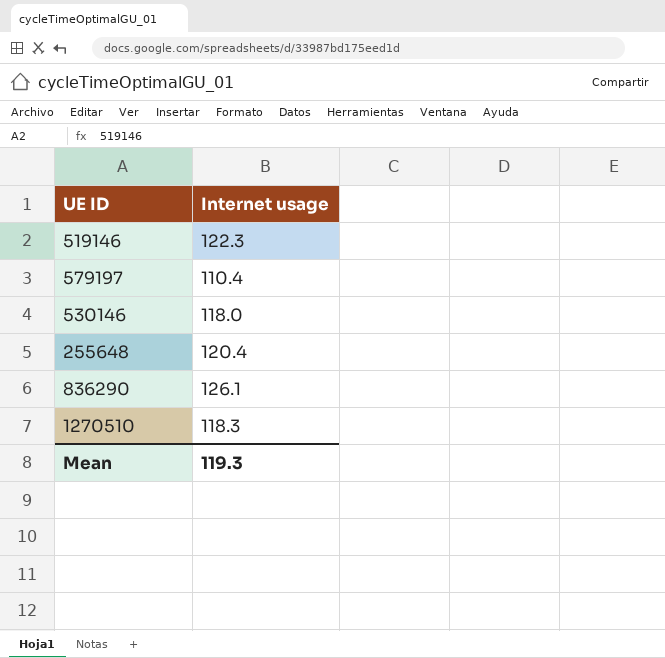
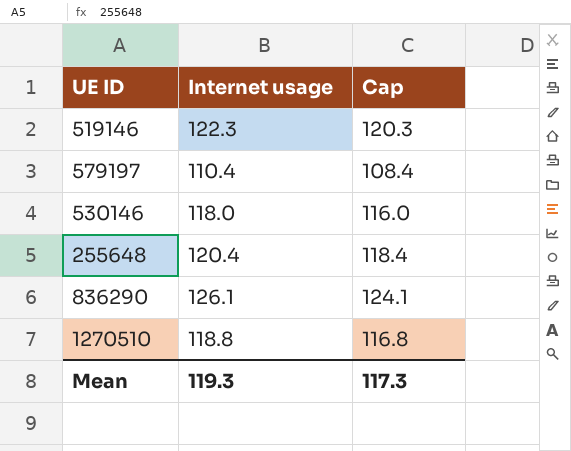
column Cap | formula: none -> [Internet usage] - 2
1270510 | Internet usage: 118.3 -> 118.8

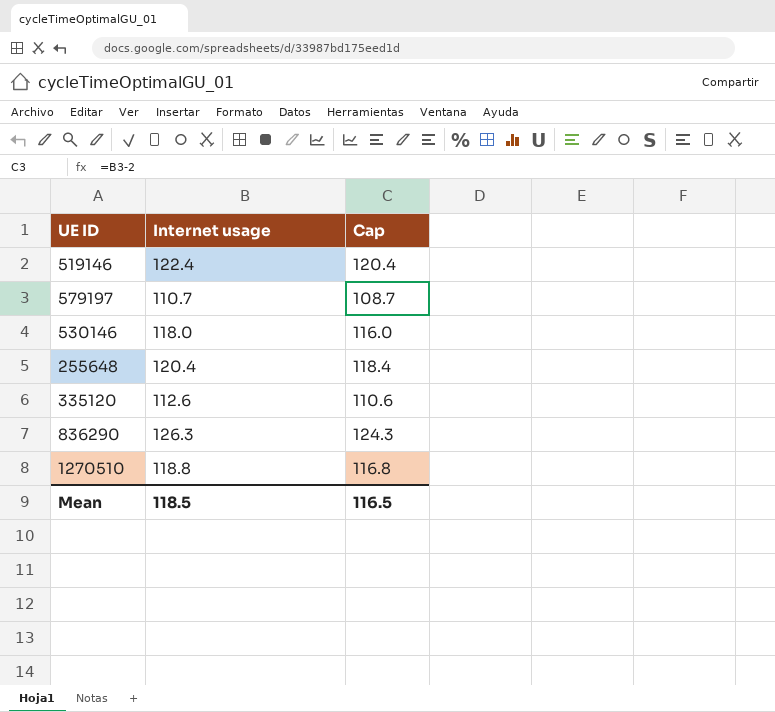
519146 | Internet usage: 122.3 -> 122.4
519146 | Cap: 120.3 -> 120.4
579197 | Internet usage: 110.4 -> 110.7
579197 | Cap: 108.4 -> 108.7
row 335120: none -> 112.6 | 110.6
836290 | Internet usage: 126.1 -> 126.3
836290 | Cap: 124.1 -> 124.3
Mean | Internet usage: 119.3 -> 118.5
Mean | Cap: 117.3 -> 116.5

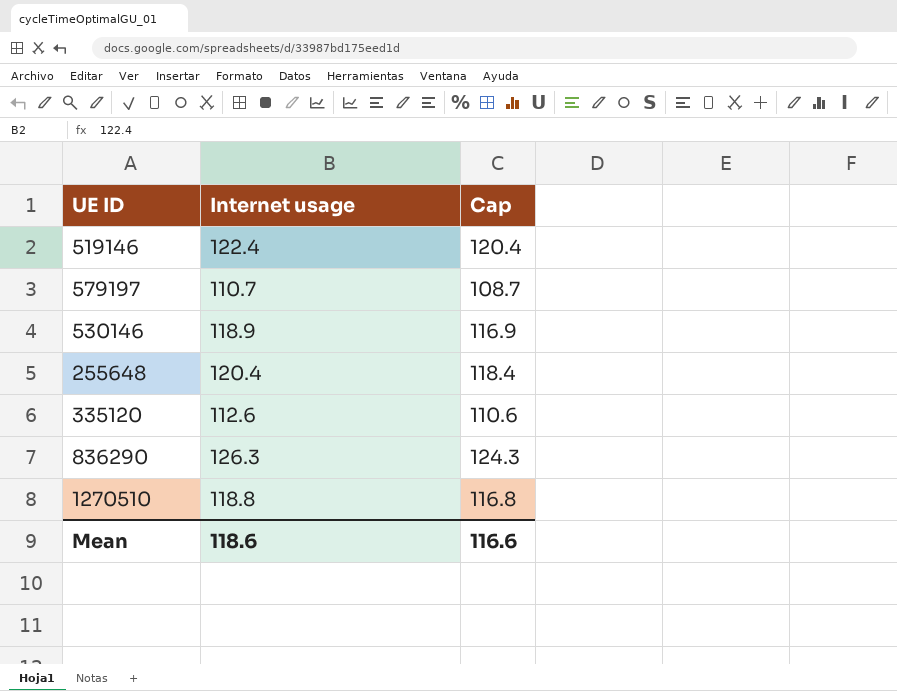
530146 | Internet usage: 118.0 -> 118.9
530146 | Cap: 116.0 -> 116.9
Mean | Internet usage: 118.5 -> 118.6
Mean | Cap: 116.5 -> 116.6

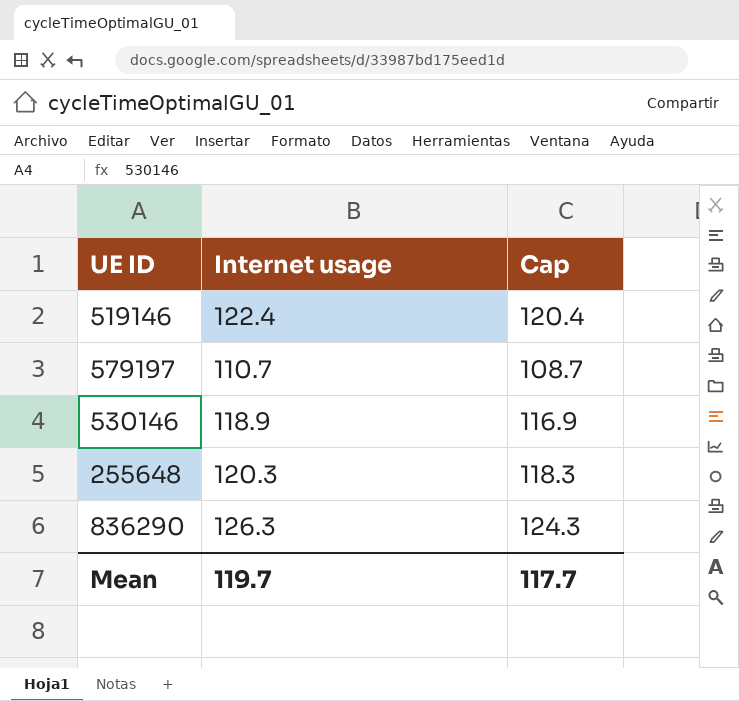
row 335120: 112.6 | 110.6 -> none
row 1270510: 118.8 | 116.8 -> none
255648 | Internet usage: 120.4 -> 120.3
255648 | Cap: 118.4 -> 118.3
Mean | Internet usage: 118.6 -> 119.7
Mean | Cap: 116.6 -> 117.7

